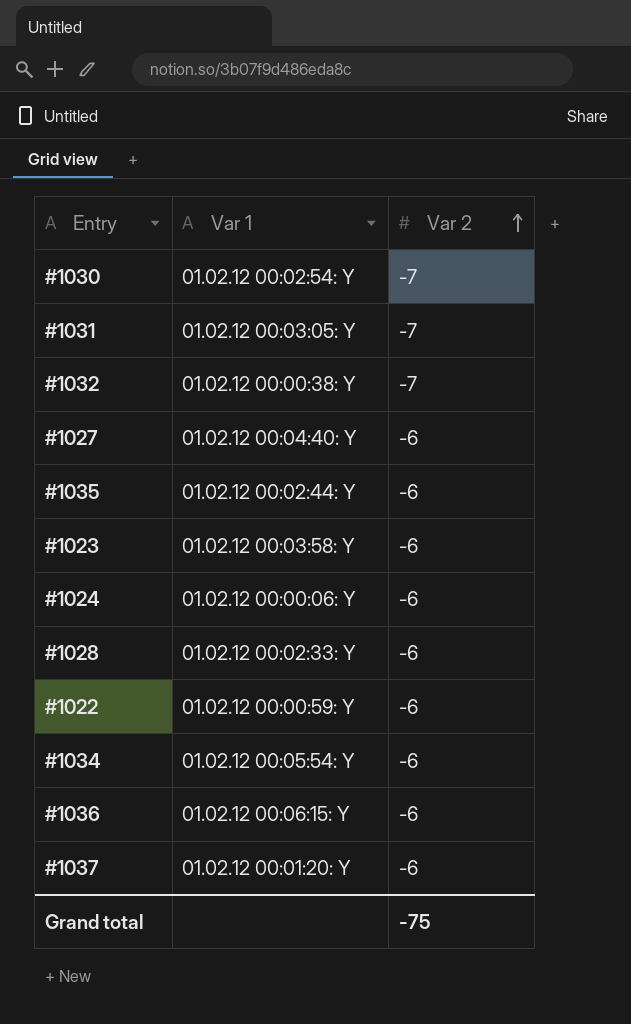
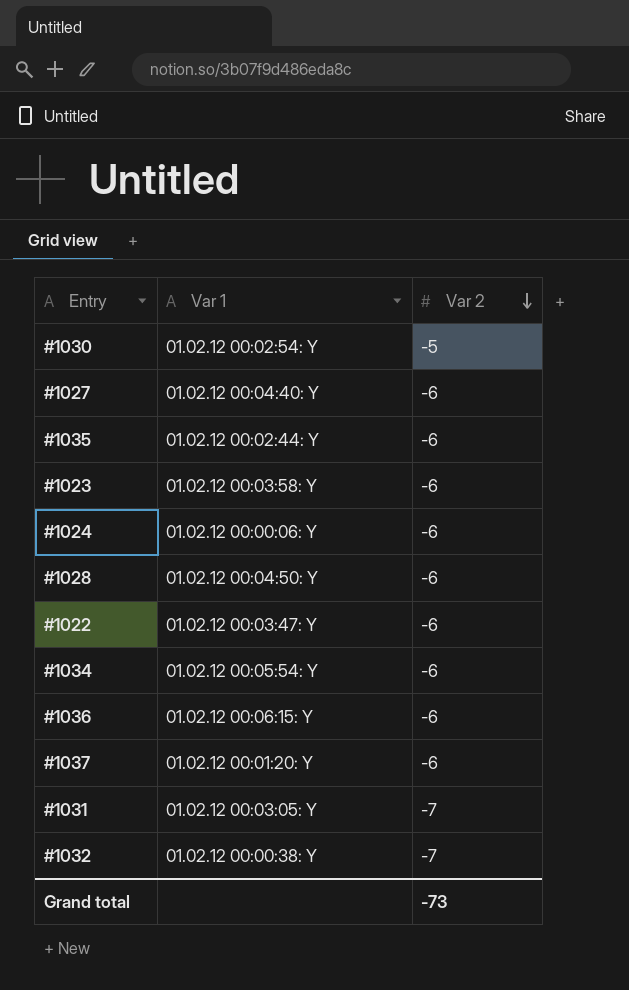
row order: Var 2 ascending -> Var 2 descending
#1030 | Var 2: -7 -> -5
#1028 | Var 1: 01.02.12 00:02:33: Y -> 01.02.12 00:04:50: Y
#1022 | Var 1: 01.02.12 00:00:59: Y -> 01.02.12 00:03:47: Y
Grand total | Var 2: -75 -> -73

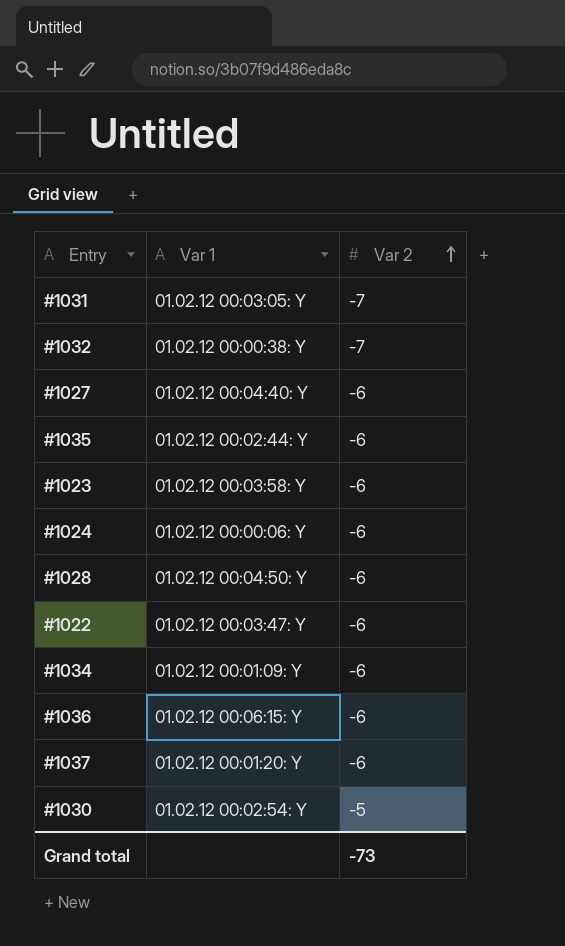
row order: Var 2 descending -> Var 2 ascending
#1034 | Var 1: 01.02.12 00:05:54: Y -> 01.02.12 00:01:09: Y

